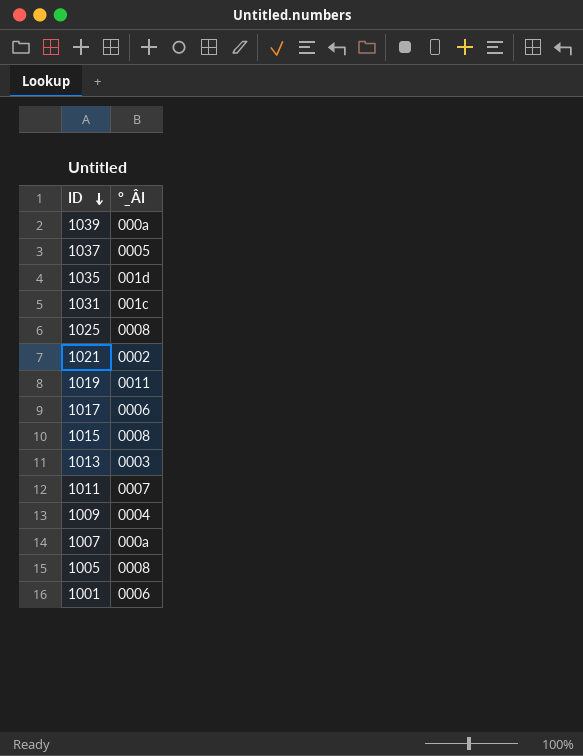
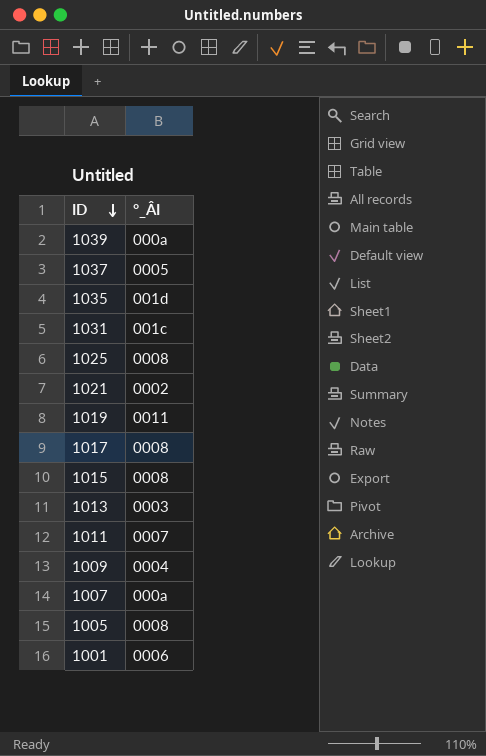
1017 | °_ÂI: 0006 -> 0008

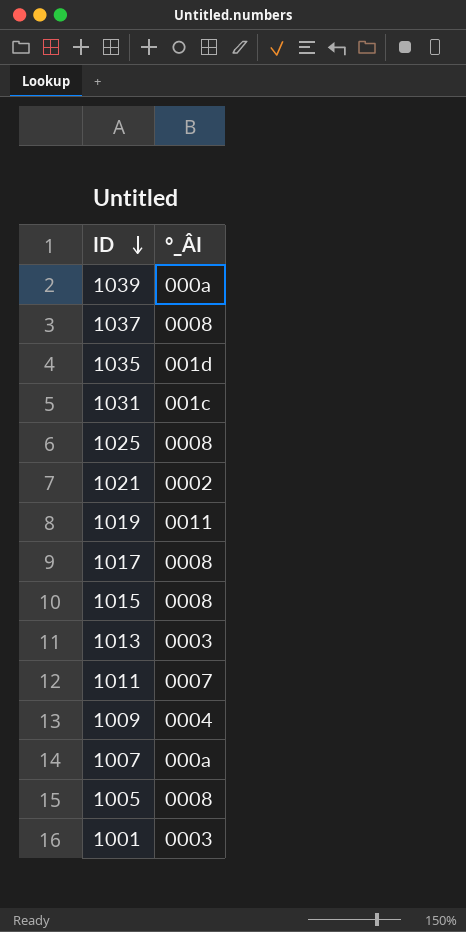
1037 | °_ÂI: 0005 -> 0008
1001 | °_ÂI: 0006 -> 0003

